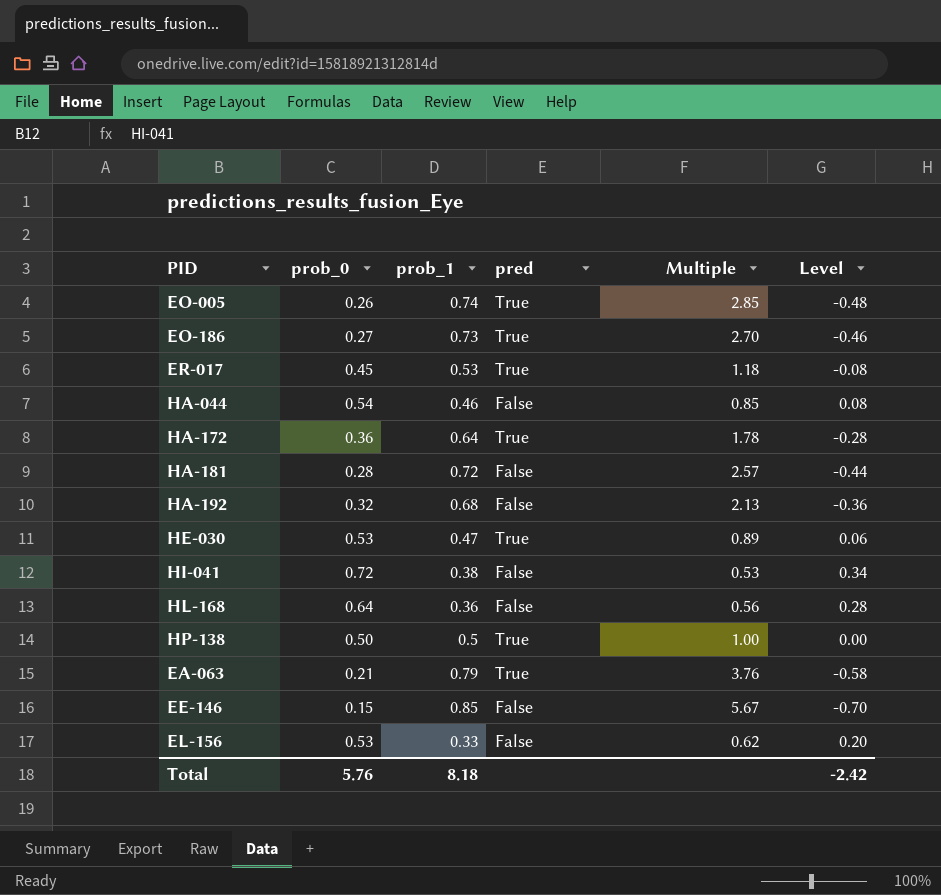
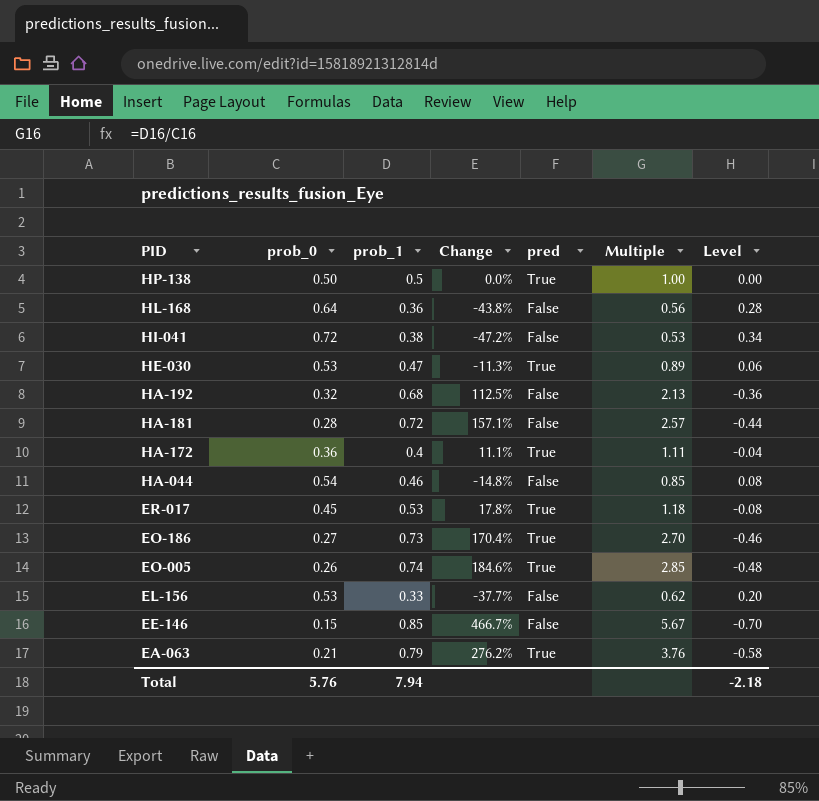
row order: none -> PID descending
column Change | formula: none -> ([prob_1] - [prob_0]) / [prob_0]
HA-172 | prob_1: 0.64 -> 0.4
HA-172 | Multiple: 1.78 -> 1.11
HA-172 | Level: -0.28 -> -0.04
Total | prob_1: 8.18 -> 7.94
Total | Level: -2.42 -> -2.18

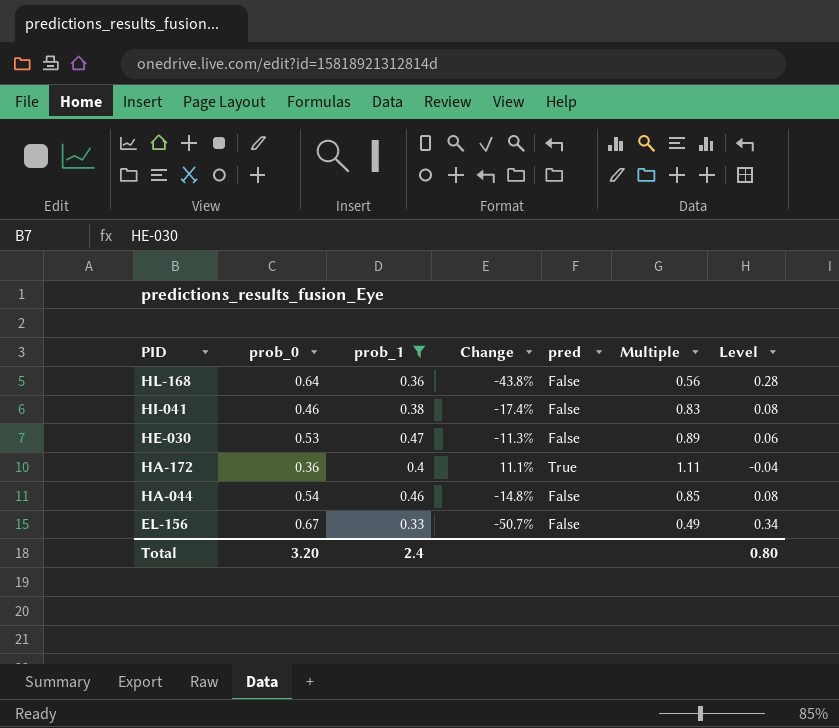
filter: none -> prob_1 <= 0.47
HI-041 | prob_0: 0.72 -> 0.46
HI-041 | Change: -47.2% -> -17.4%
HI-041 | Multiple: 0.53 -> 0.83
HI-041 | Level: 0.34 -> 0.08
HE-030 | pred: True -> False
EL-156 | prob_0: 0.53 -> 0.67
EL-156 | Change: -37.7% -> -50.7%
EL-156 | Multiple: 0.62 -> 0.49
EL-156 | Level: 0.20 -> 0.34
Total | prob_0: 5.76 -> 3.20
Total | prob_1: 7.94 -> 2.4
Total | Level: -2.18 -> 0.80

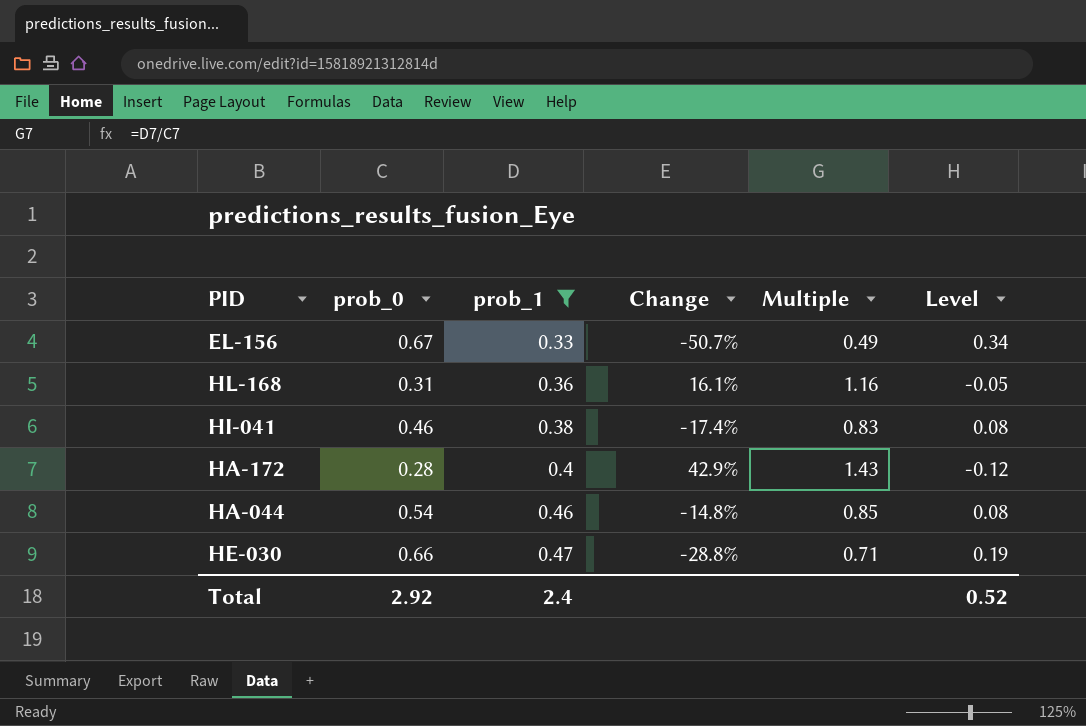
row order: PID descending -> prob_1 ascending
column pred | position: 5 -> none
HL-168 | prob_0: 0.64 -> 0.31
HL-168 | Change: -43.8% -> 16.1%
HL-168 | Multiple: 0.56 -> 1.16
HL-168 | Level: 0.28 -> -0.05
HA-172 | prob_0: 0.36 -> 0.28
HA-172 | Change: 11.1% -> 42.9%
HA-172 | Multiple: 1.11 -> 1.43
HA-172 | Level: -0.04 -> -0.12
HE-030 | prob_0: 0.53 -> 0.66
HE-030 | Change: -11.3% -> -28.8%
HE-030 | Multiple: 0.89 -> 0.71
HE-030 | Level: 0.06 -> 0.19
Total | prob_0: 3.20 -> 2.92
Total | Level: 0.80 -> 0.52

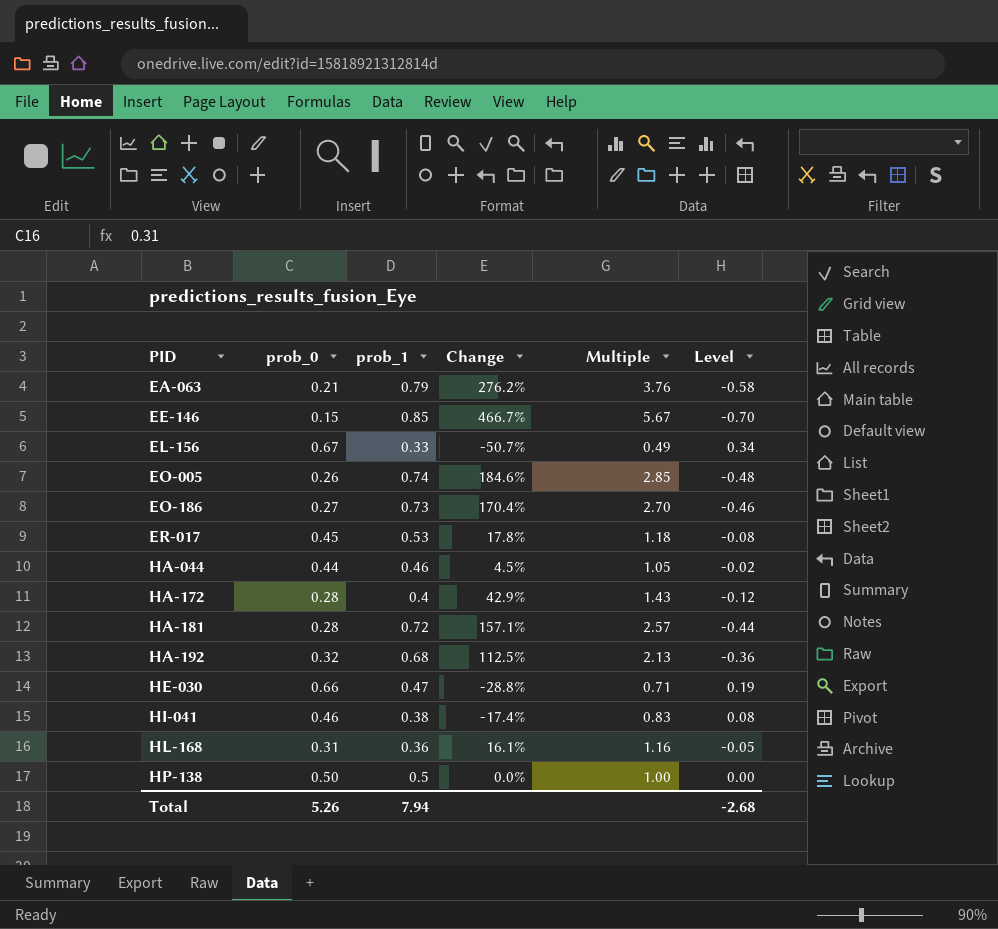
filter: prob_1 <= 0.47 -> none
row order: prob_1 ascending -> PID ascending
HA-044 | prob_0: 0.54 -> 0.44
HA-044 | Change: -14.8% -> 4.5%
HA-044 | Multiple: 0.85 -> 1.05
HA-044 | Level: 0.08 -> -0.02
Total | prob_0: 2.92 -> 5.26
Total | prob_1: 2.4 -> 7.94
Total | Level: 0.52 -> -2.68

